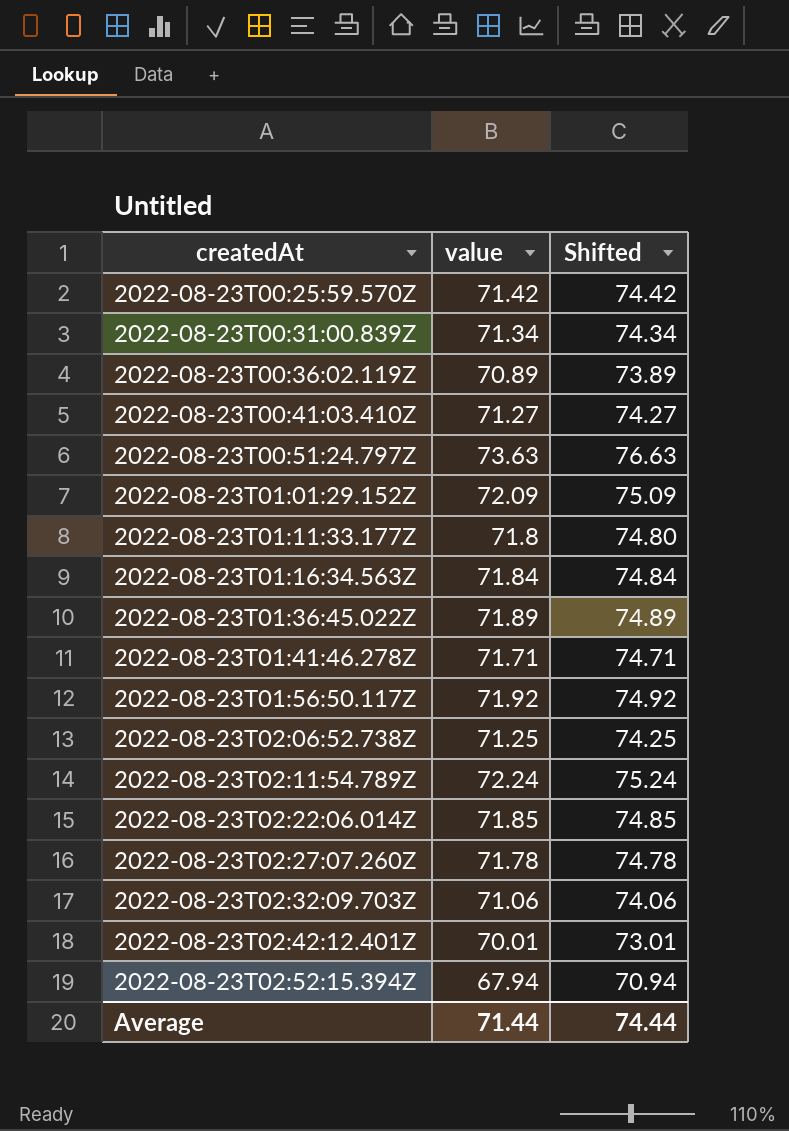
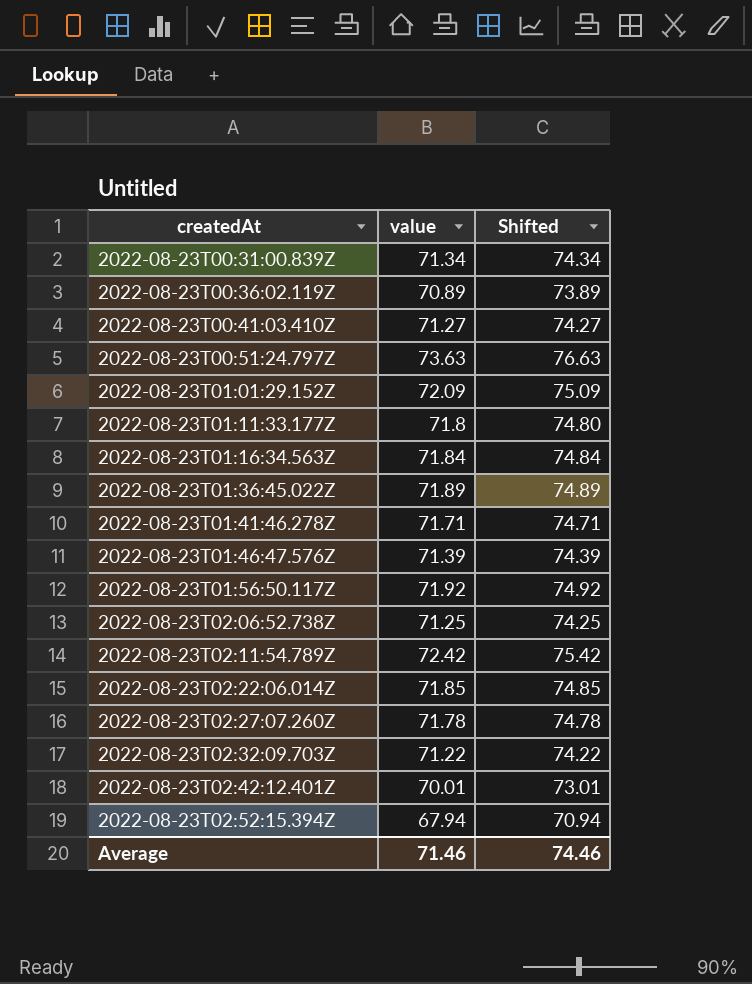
row 2022-08-23T00:25:59.570Z: 71.42 | 74.42 -> none
row 2022-08-23T01:46:47.576Z: none -> 71.39 | 74.39
2022-08-23T02:11:54.789Z | value: 72.24 -> 72.42
2022-08-23T02:11:54.789Z | Shifted: 75.24 -> 75.42
2022-08-23T02:32:09.703Z | value: 71.06 -> 71.22
2022-08-23T02:32:09.703Z | Shifted: 74.06 -> 74.22
Average | value: 71.44 -> 71.46
Average | Shifted: 74.44 -> 74.46

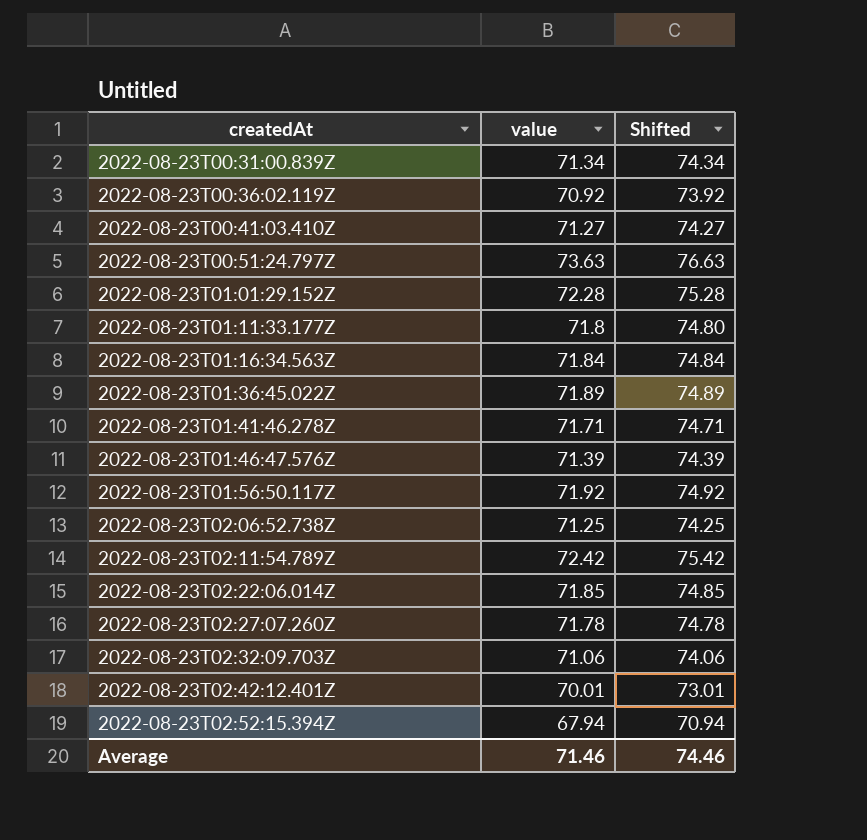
2022-08-23T00:36:02.119Z | value: 70.89 -> 70.92
2022-08-23T00:36:02.119Z | Shifted: 73.89 -> 73.92
2022-08-23T01:01:29.152Z | value: 72.09 -> 72.28
2022-08-23T01:01:29.152Z | Shifted: 75.09 -> 75.28
2022-08-23T02:32:09.703Z | value: 71.22 -> 71.06
2022-08-23T02:32:09.703Z | Shifted: 74.22 -> 74.06

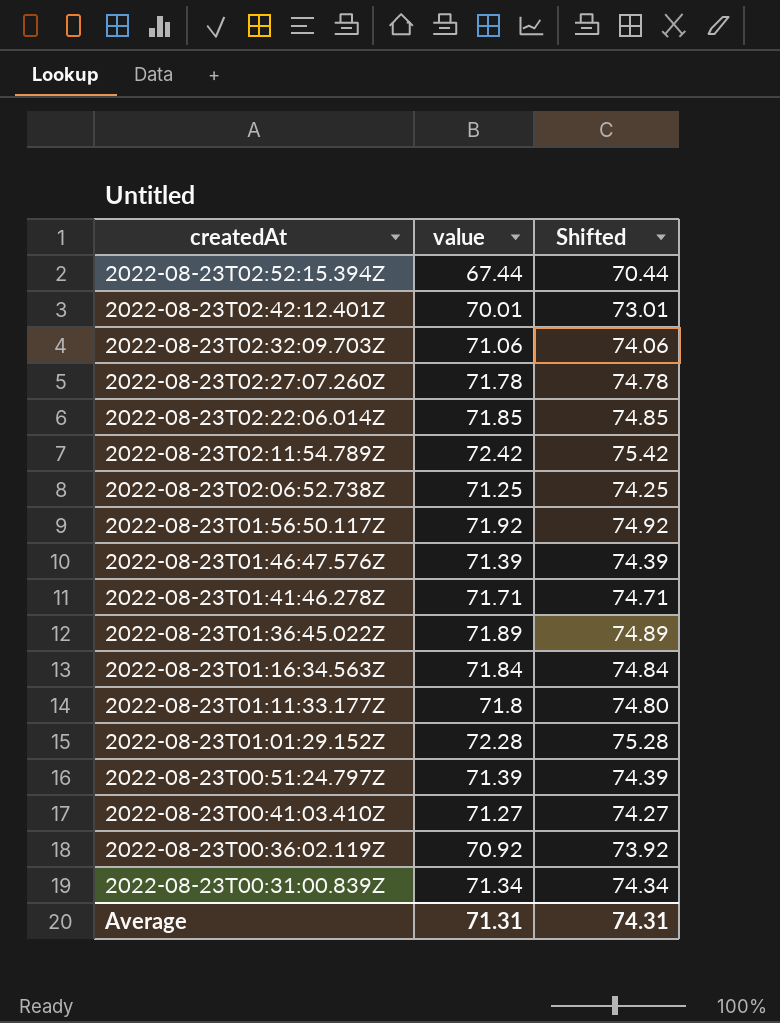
row order: createdAt ascending -> createdAt descending
2022-08-23T02:52:15.394Z | value: 67.94 -> 67.44
2022-08-23T02:52:15.394Z | Shifted: 70.94 -> 70.44
2022-08-23T00:51:24.797Z | value: 73.63 -> 71.39
2022-08-23T00:51:24.797Z | Shifted: 76.63 -> 74.39
Average | value: 71.46 -> 71.31
Average | Shifted: 74.46 -> 74.31

